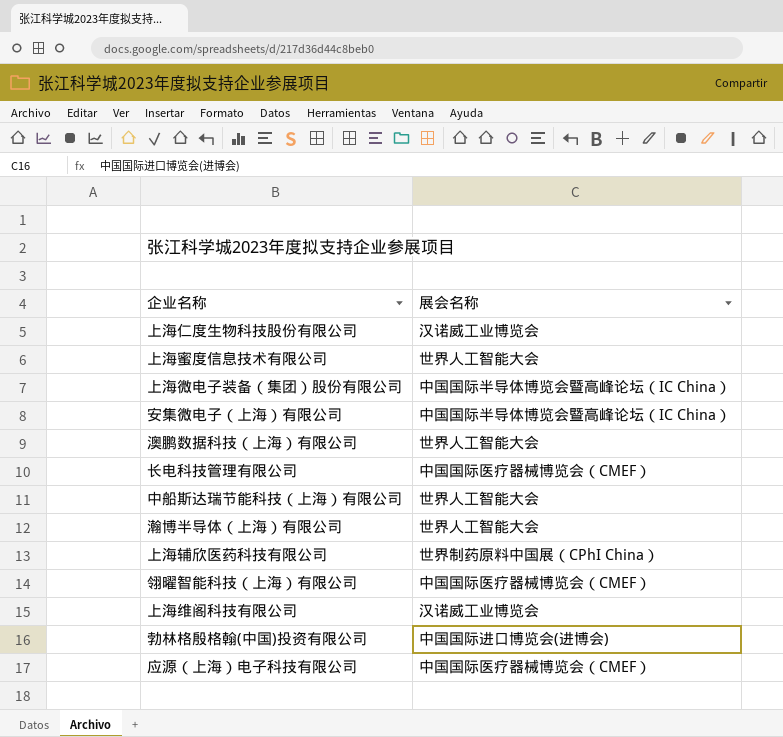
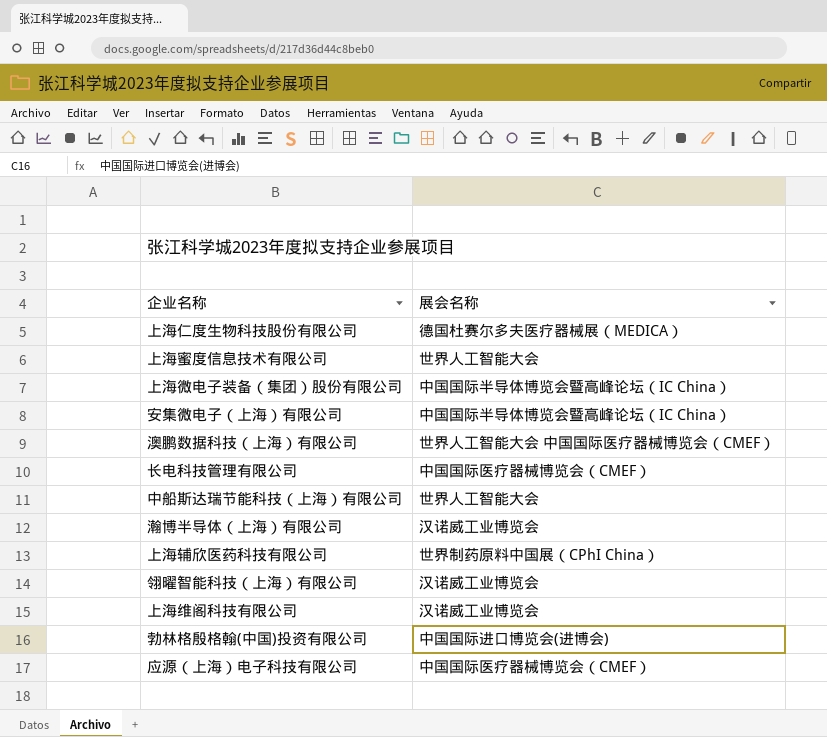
上海仁度生物科技股份有限公司 | 展会名称: 汉诺威工业博览会 -> 德国杜赛尔多夫医疗器械展（MEDICA）
澳鹏数据科技（上海）有限公司 | 展会名称: 世界人工智能大会 -> 世界人工智能大会 中国国际医疗器械博览会（CMEF）
瀚博半导体（上海）有限公司 | 展会名称: 世界人工智能大会 -> 汉诺威工业博览会
翎曜智能科技（上海）有限公司 | 展会名称: 中国国际医疗器械博览会（CMEF） -> 汉诺威工业博览会

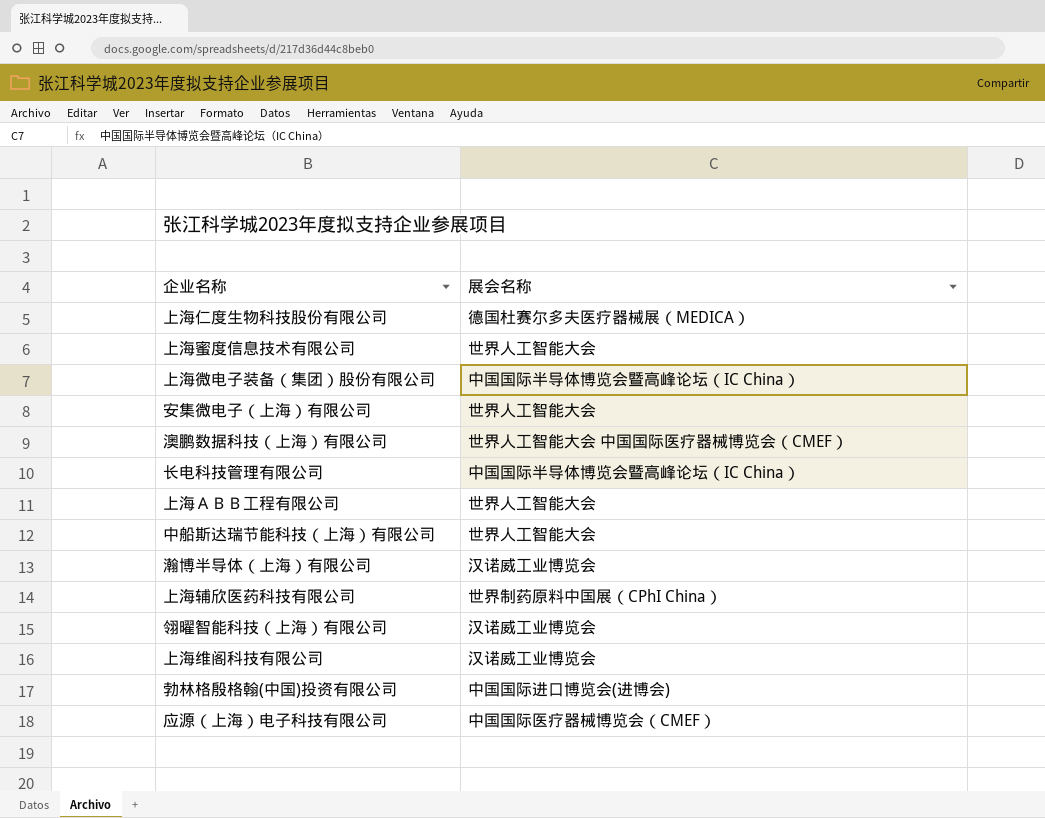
安集微电子（上海）有限公司 | 展会名称: 中国国际半导体博览会暨高峰论坛（IC China） -> 世界人工智能大会
长电科技管理有限公司 | 展会名称: 中国国际医疗器械博览会（CMEF） -> 中国国际半导体博览会暨高峰论坛（IC China）
row 上海ＡＢＢ工程有限公司: none -> 世界人工智能大会

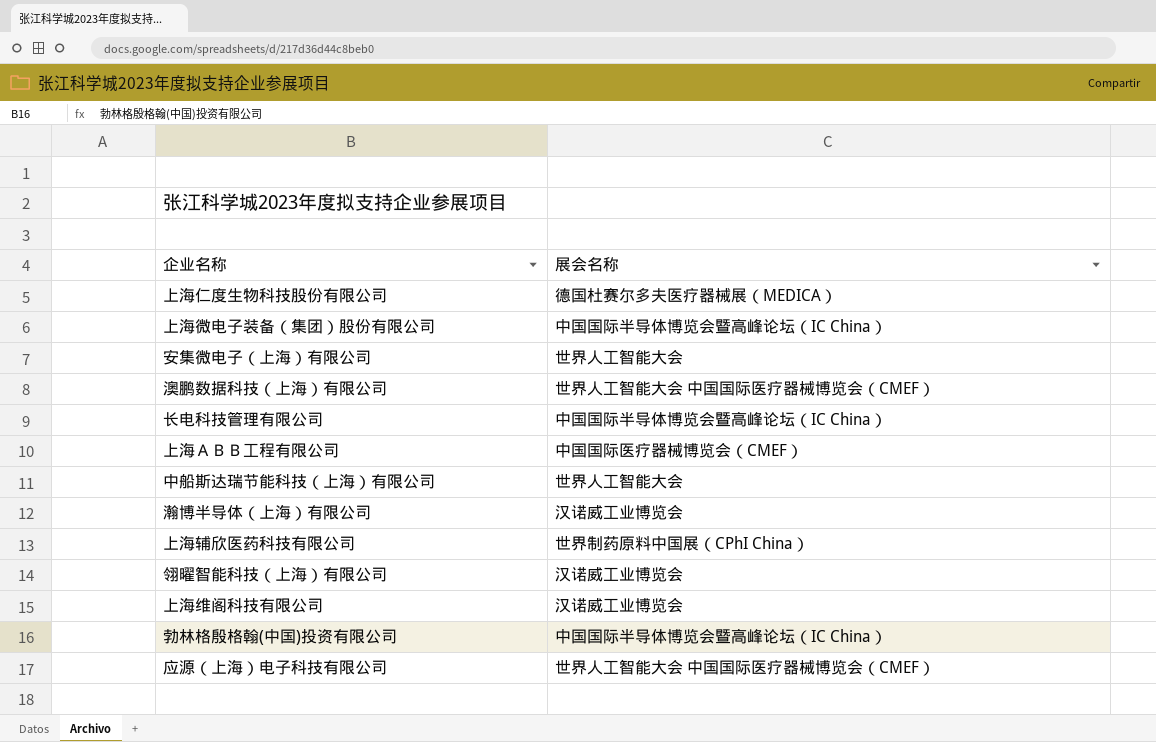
row 上海蜜度信息技术有限公司: 世界人工智能大会 -> none
上海ＡＢＢ工程有限公司 | 展会名称: 世界人工智能大会 -> 中国国际医疗器械博览会（CMEF）
勃林格殷格翰(中国)投资有限公司 | 展会名称: 中国国际进口博览会(进博会) -> 中国国际半导体博览会暨高峰论坛（IC China）
应源（上海）电子科技有限公司 | 展会名称: 中国国际医疗器械博览会（CMEF） -> 世界人工智能大会 中国国际医疗器械博览会（CMEF）

